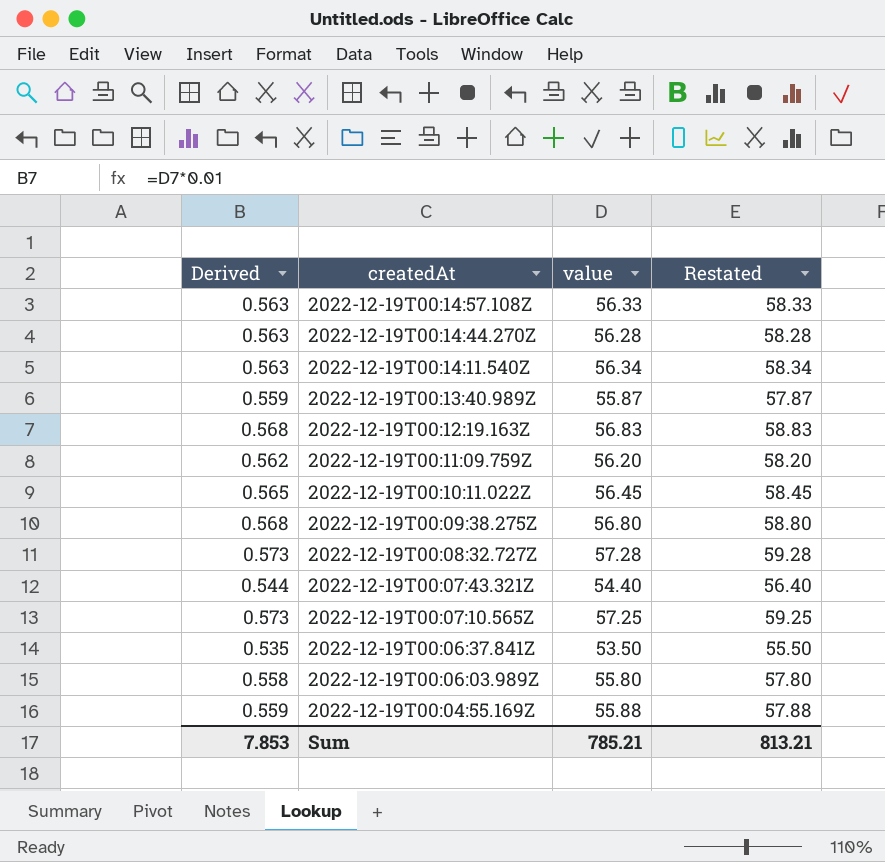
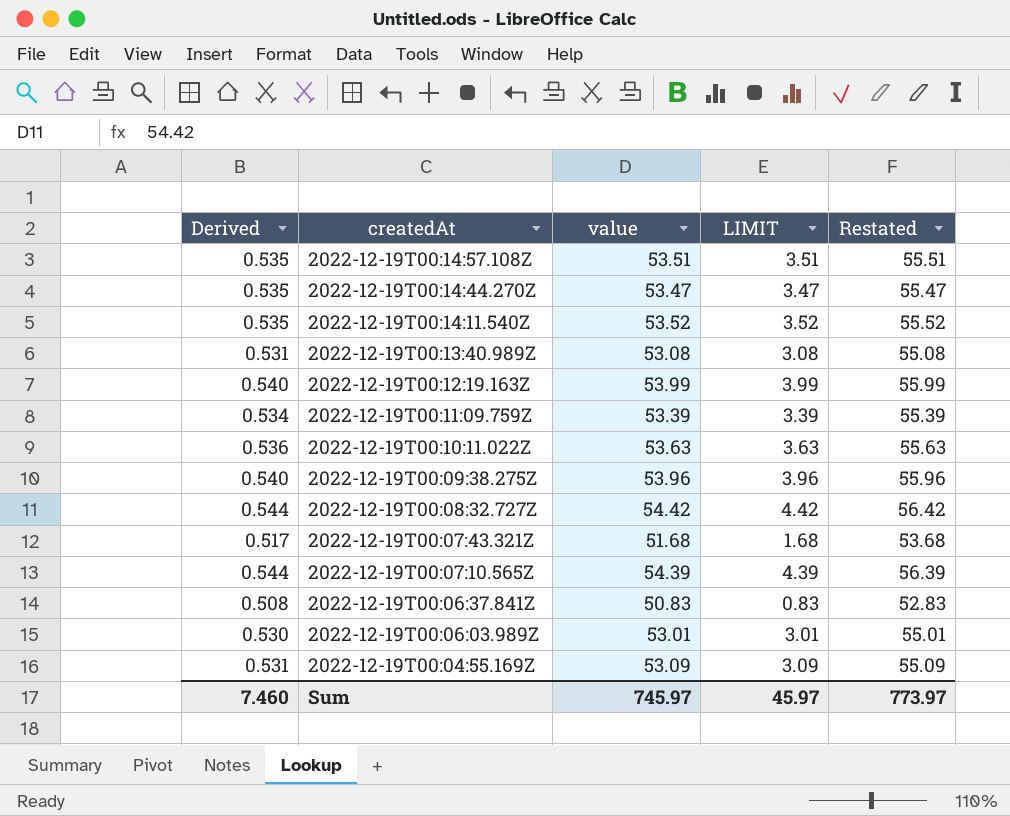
column LIMIT | formula: none -> [value] - 50
2022-12-19T00:14:57.108Z | Derived: 0.563 -> 0.535
2022-12-19T00:14:57.108Z | value: 56.33 -> 53.51
2022-12-19T00:14:57.108Z | Restated: 58.33 -> 55.51
2022-12-19T00:14:44.270Z | Derived: 0.563 -> 0.535
2022-12-19T00:14:44.270Z | value: 56.28 -> 53.47
2022-12-19T00:14:44.270Z | Restated: 58.28 -> 55.47
2022-12-19T00:14:11.540Z | Derived: 0.563 -> 0.535
2022-12-19T00:14:11.540Z | value: 56.34 -> 53.52
2022-12-19T00:14:11.540Z | Restated: 58.34 -> 55.52
2022-12-19T00:13:40.989Z | Derived: 0.559 -> 0.531
2022-12-19T00:13:40.989Z | value: 55.87 -> 53.08
2022-12-19T00:13:40.989Z | Restated: 57.87 -> 55.08
2022-12-19T00:12:19.163Z | Derived: 0.568 -> 0.540
2022-12-19T00:12:19.163Z | value: 56.83 -> 53.99
2022-12-19T00:12:19.163Z | Restated: 58.83 -> 55.99
2022-12-19T00:11:09.759Z | Derived: 0.562 -> 0.534
2022-12-19T00:11:09.759Z | value: 56.20 -> 53.39
2022-12-19T00:11:09.759Z | Restated: 58.20 -> 55.39
2022-12-19T00:10:11.022Z | Derived: 0.565 -> 0.536
2022-12-19T00:10:11.022Z | value: 56.45 -> 53.63
2022-12-19T00:10:11.022Z | Restated: 58.45 -> 55.63
2022-12-19T00:09:38.275Z | Derived: 0.568 -> 0.540
2022-12-19T00:09:38.275Z | value: 56.80 -> 53.96
2022-12-19T00:09:38.275Z | Restated: 58.80 -> 55.96
2022-12-19T00:08:32.727Z | Derived: 0.573 -> 0.544
2022-12-19T00:08:32.727Z | value: 57.28 -> 54.42
2022-12-19T00:08:32.727Z | Restated: 59.28 -> 56.42
2022-12-19T00:07:43.321Z | Derived: 0.544 -> 0.517
2022-12-19T00:07:43.321Z | value: 54.40 -> 51.68
2022-12-19T00:07:43.321Z | Restated: 56.40 -> 53.68
2022-12-19T00:07:10.565Z | Derived: 0.573 -> 0.544
2022-12-19T00:07:10.565Z | value: 57.25 -> 54.39
2022-12-19T00:07:10.565Z | Restated: 59.25 -> 56.39
2022-12-19T00:06:37.841Z | Derived: 0.535 -> 0.508
2022-12-19T00:06:37.841Z | value: 53.50 -> 50.83
2022-12-19T00:06:37.841Z | Restated: 55.50 -> 52.83
2022-12-19T00:06:03.989Z | Derived: 0.558 -> 0.530
2022-12-19T00:06:03.989Z | value: 55.80 -> 53.01
2022-12-19T00:06:03.989Z | Restated: 57.80 -> 55.01
2022-12-19T00:04:55.169Z | Derived: 0.559 -> 0.531
2022-12-19T00:04:55.169Z | value: 55.88 -> 53.09
2022-12-19T00:04:55.169Z | Restated: 57.88 -> 55.09
Sum | Derived: 7.853 -> 7.460
Sum | value: 785.21 -> 745.97
Sum | Restated: 813.21 -> 773.97

